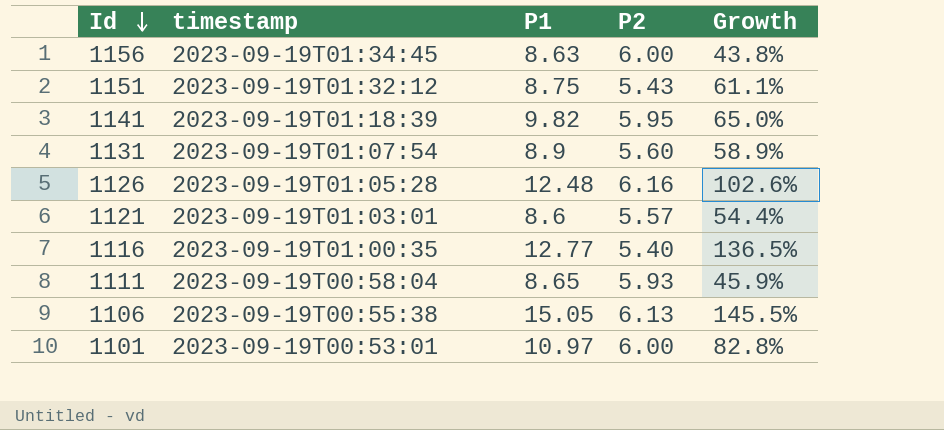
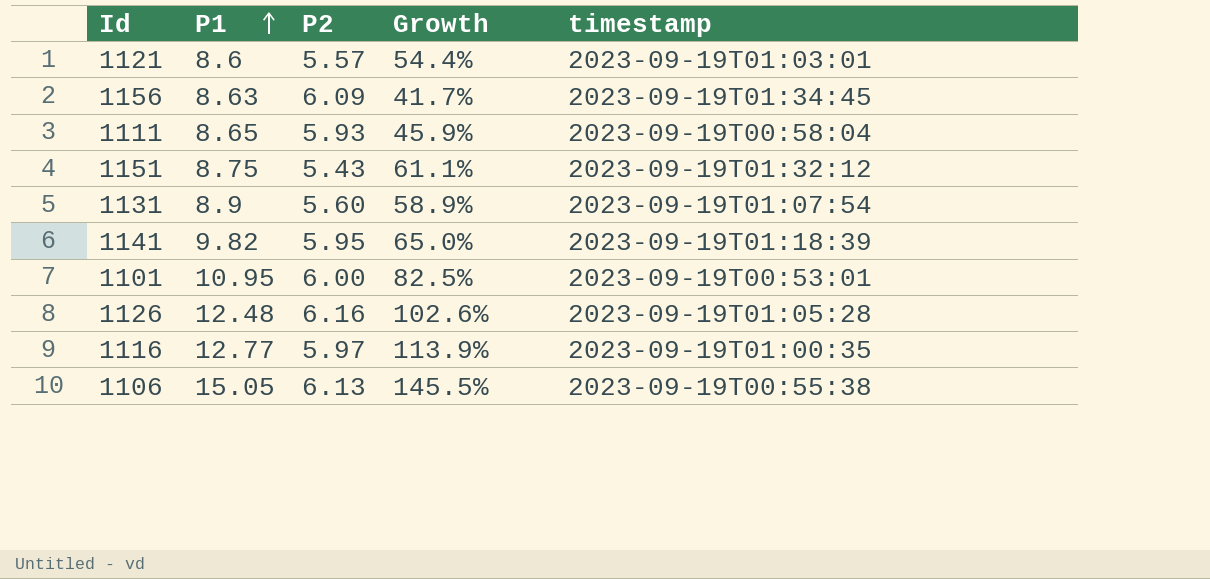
row order: Id descending -> P1 ascending
column timestamp | position: 2 -> 5
1156 | P2: 6.00 -> 6.09
1156 | Growth: 43.8% -> 41.7%
1101 | P1: 10.97 -> 10.95
1101 | Growth: 82.8% -> 82.5%
1116 | P2: 5.40 -> 5.97
1116 | Growth: 136.5% -> 113.9%

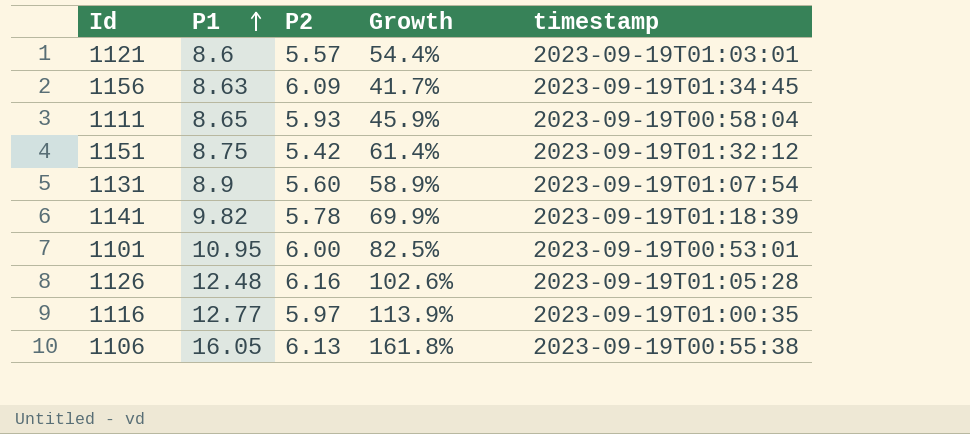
1151 | P2: 5.43 -> 5.42
1151 | Growth: 61.1% -> 61.4%
1141 | P2: 5.95 -> 5.78
1141 | Growth: 65.0% -> 69.9%
1106 | P1: 15.05 -> 16.05
1106 | Growth: 145.5% -> 161.8%

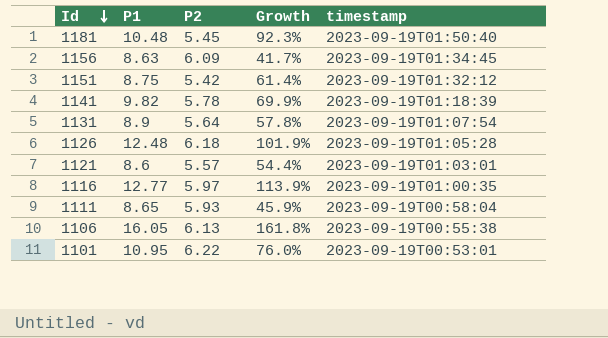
row order: P1 ascending -> Id descending
row 1181: none -> 10.48 | 5.45 | 92.3% | 2023-09-19T01:50:40
1131 | P2: 5.60 -> 5.64
1131 | Growth: 58.9% -> 57.8%
1126 | P2: 6.16 -> 6.18
1126 | Growth: 102.6% -> 101.9%
1101 | P2: 6.00 -> 6.22
1101 | Growth: 82.5% -> 76.0%

